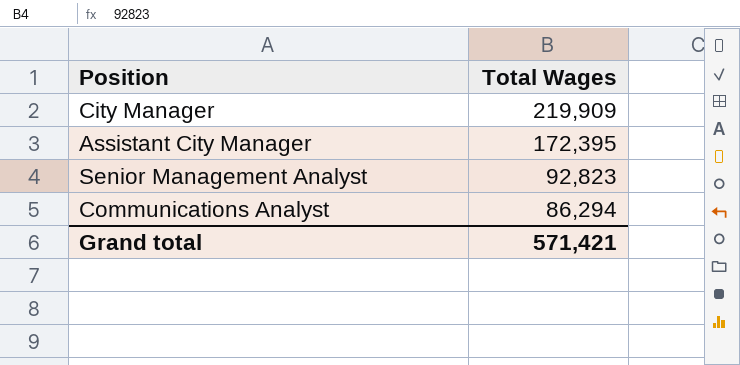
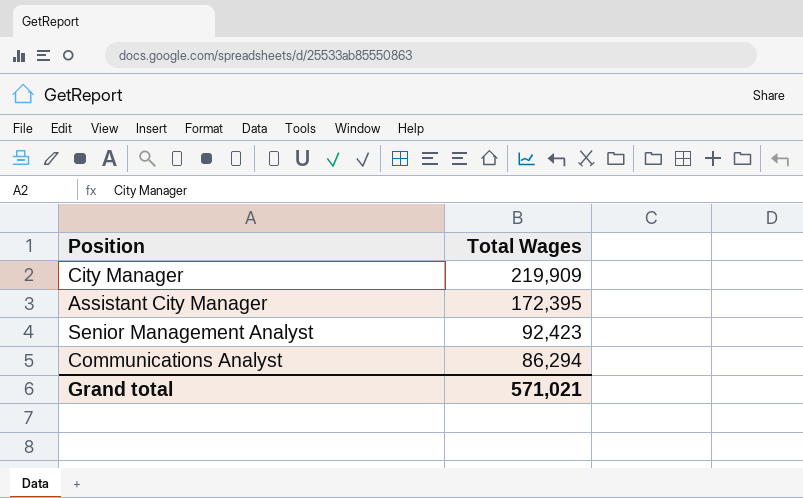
Senior Management Analyst | Total Wages: 92,823 -> 92,423
Grand total | Total Wages: 571,421 -> 571,021

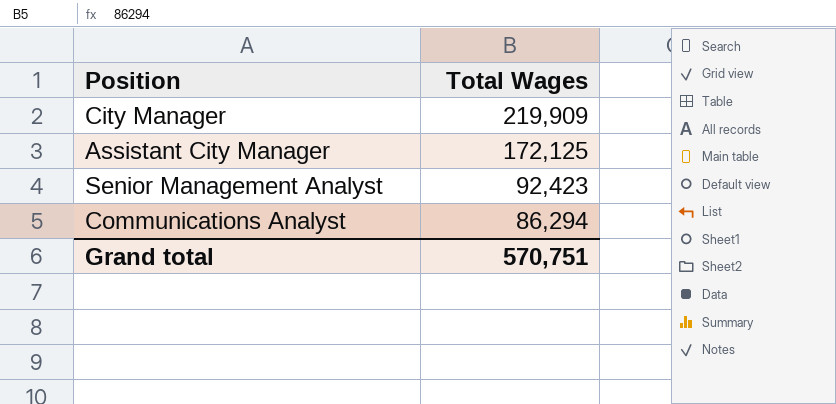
Assistant City Manager | Total Wages: 172,395 -> 172,125
Grand total | Total Wages: 571,021 -> 570,751

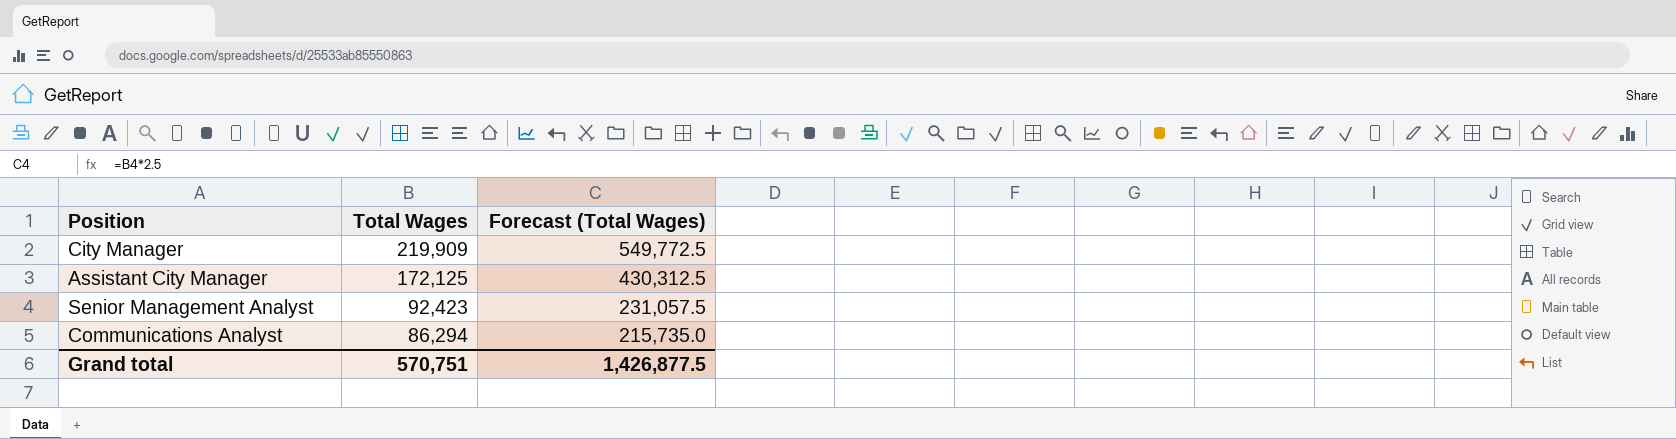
column Forecast (Total Wages) | formula: none -> [Total Wages] * 2.5

